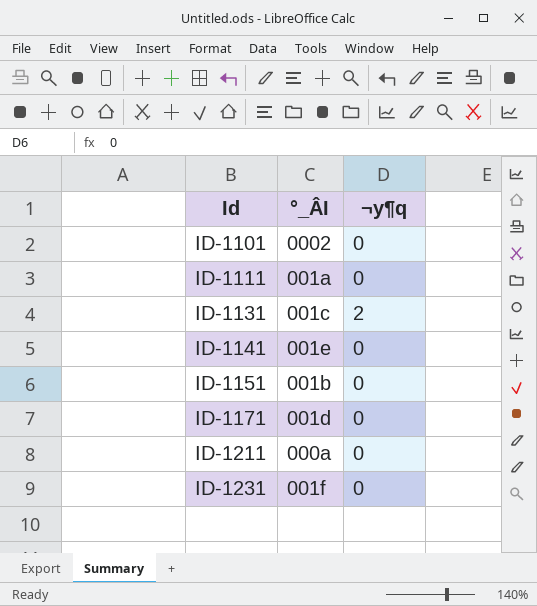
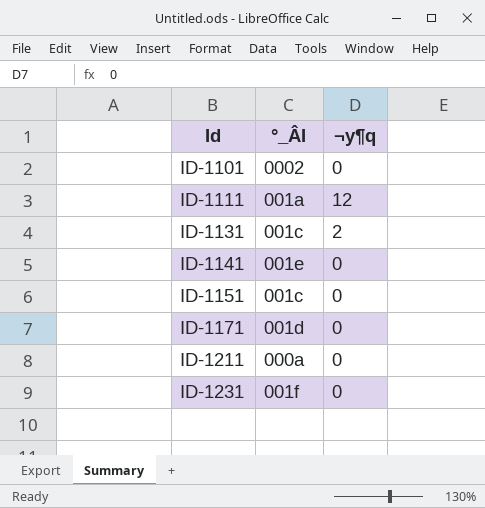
ID-1111 | ¬y¶q: 0 -> 12
ID-1151 | °_ÂI: 001b -> 001c

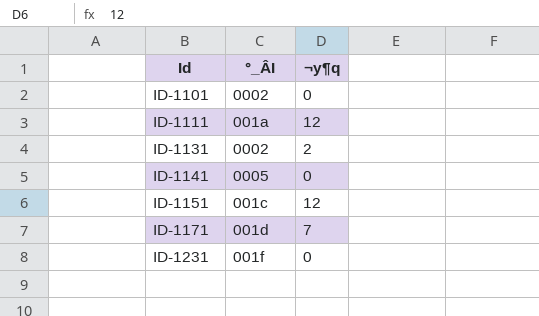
row ID-1211: 000a | 0 -> none
ID-1131 | °_ÂI: 001c -> 0002
ID-1141 | °_ÂI: 001e -> 0005
ID-1151 | ¬y¶q: 0 -> 12
ID-1171 | ¬y¶q: 0 -> 7

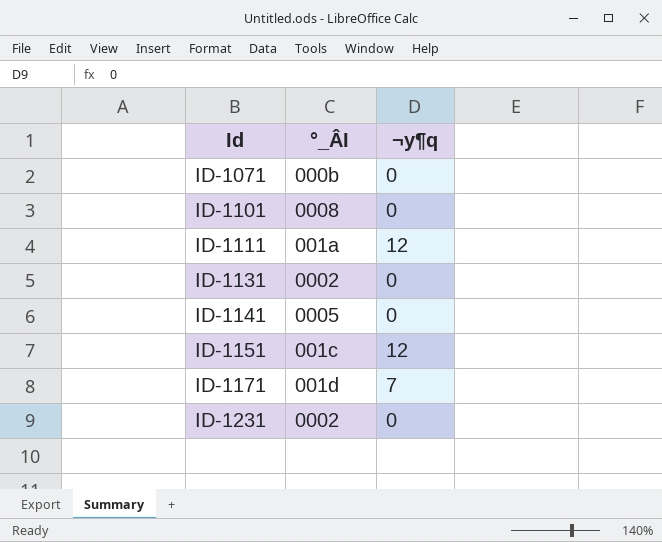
row ID-1071: none -> 000b | 0
ID-1101 | °_ÂI: 0002 -> 0008
ID-1131 | ¬y¶q: 2 -> 0
ID-1231 | °_ÂI: 001f -> 0002

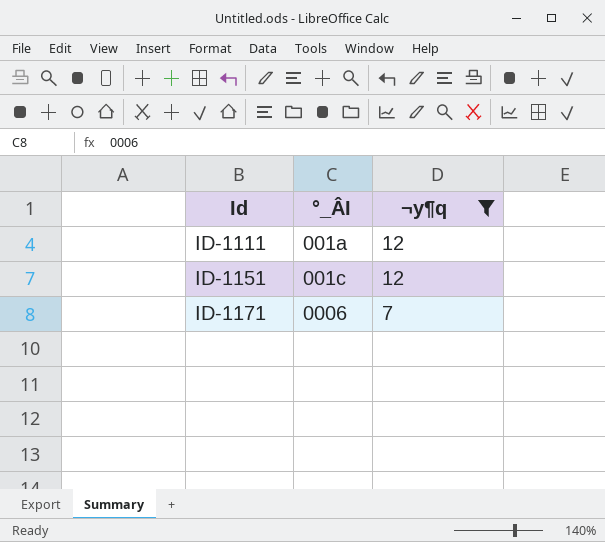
filter: none -> ¬y¶q != 0
ID-1171 | °_ÂI: 001d -> 0006

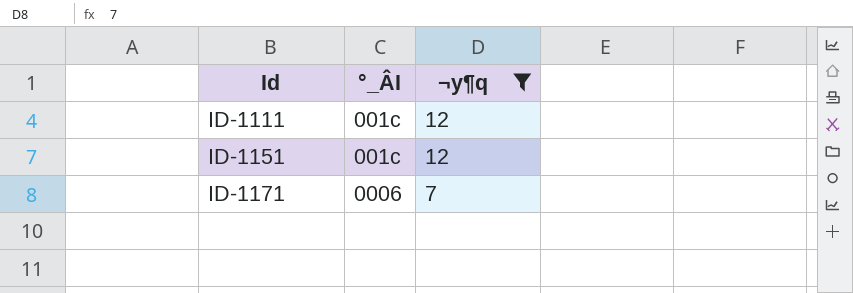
ID-1111 | °_ÂI: 001a -> 001c

